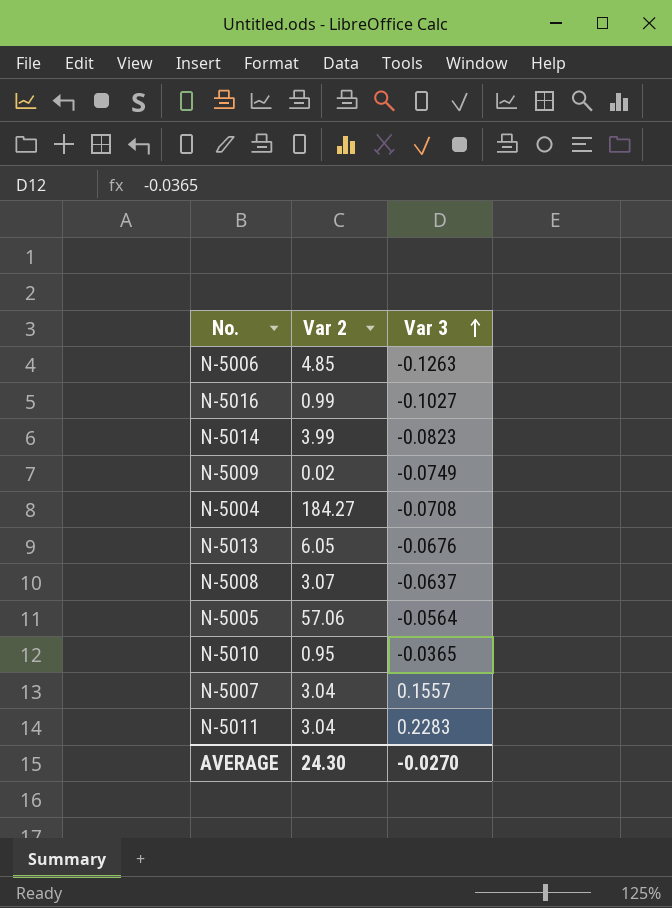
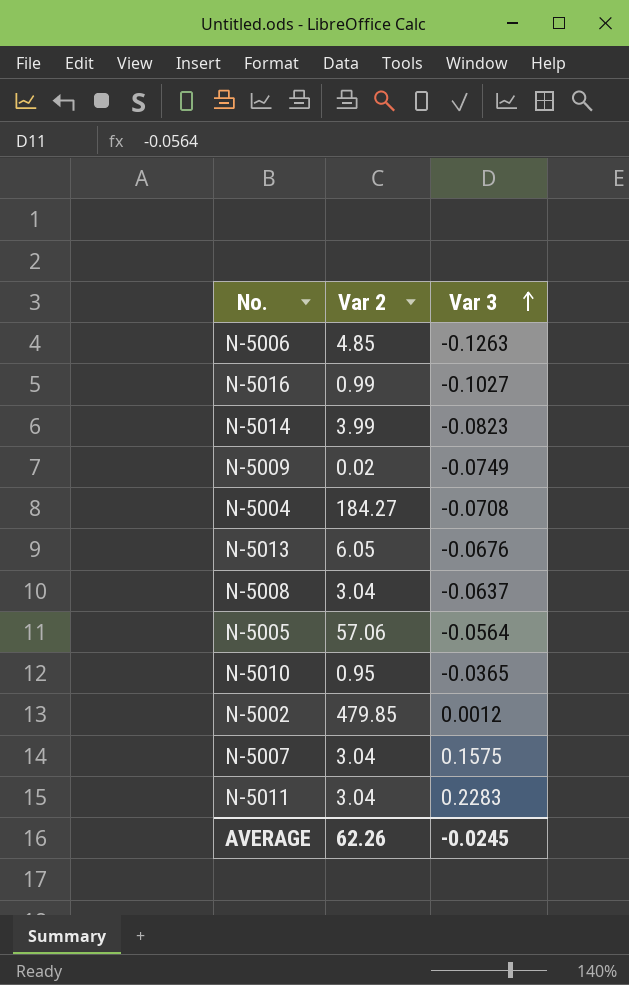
N-5008 | Var 2: 3.07 -> 3.04
row N-5002: none -> 479.85 | 0.0012
N-5007 | Var 3: 0.1557 -> 0.1575
AVERAGE | Var 2: 24.30 -> 62.26
AVERAGE | Var 3: -0.0270 -> -0.0245

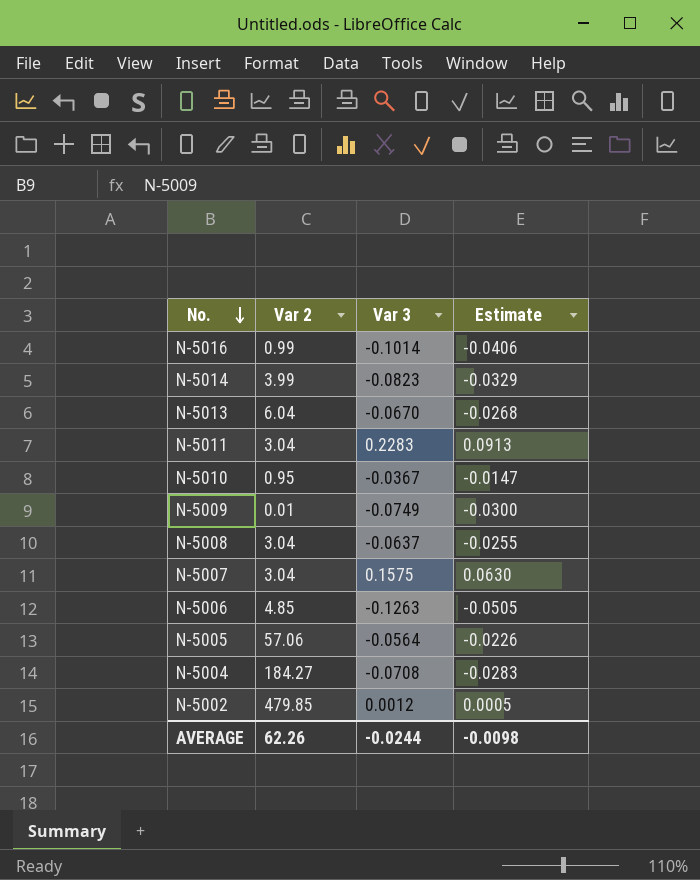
row order: Var 3 ascending -> No. descending
column Estimate | formula: none -> [Var 3] * 0.4
N-5016 | Var 3: -0.1027 -> -0.1014
N-5013 | Var 2: 6.05 -> 6.04
N-5013 | Var 3: -0.0676 -> -0.0670
N-5010 | Var 3: -0.0365 -> -0.0367
N-5009 | Var 2: 0.02 -> 0.01
AVERAGE | Var 3: -0.0245 -> -0.0244

